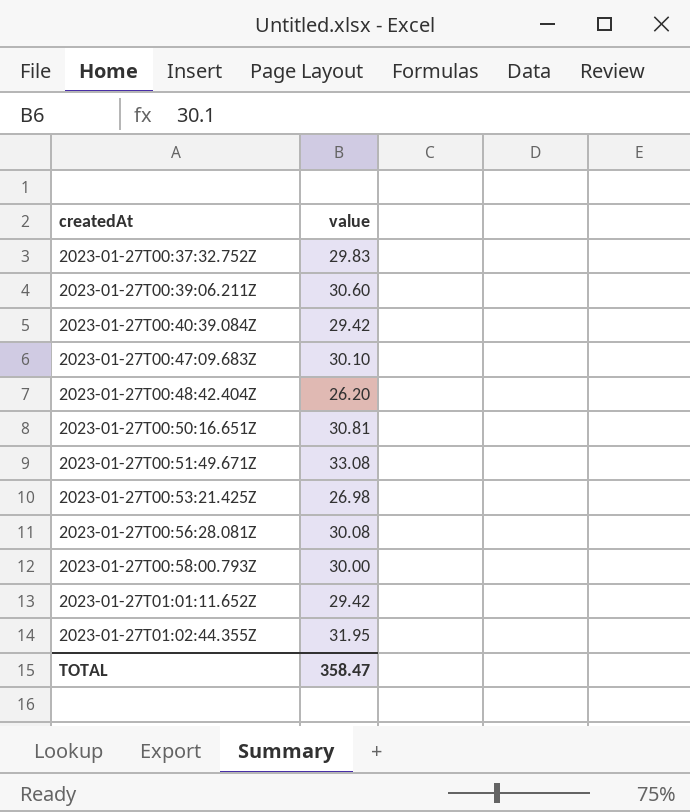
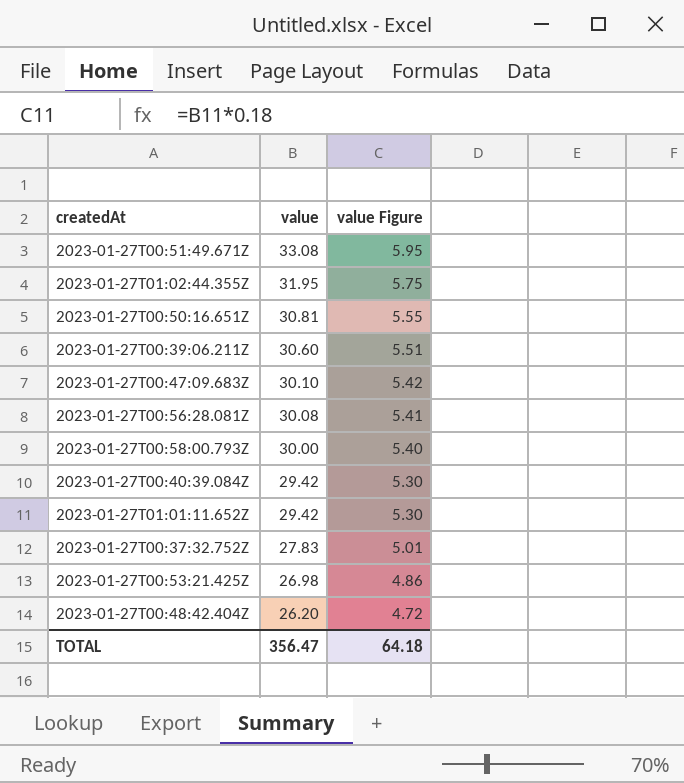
row order: createdAt ascending -> value descending
column value Figure | formula: none -> [value] * 0.18
2023-01-27T00:37:32.752Z | value: 29.83 -> 27.83
TOTAL | value: 358.47 -> 356.47

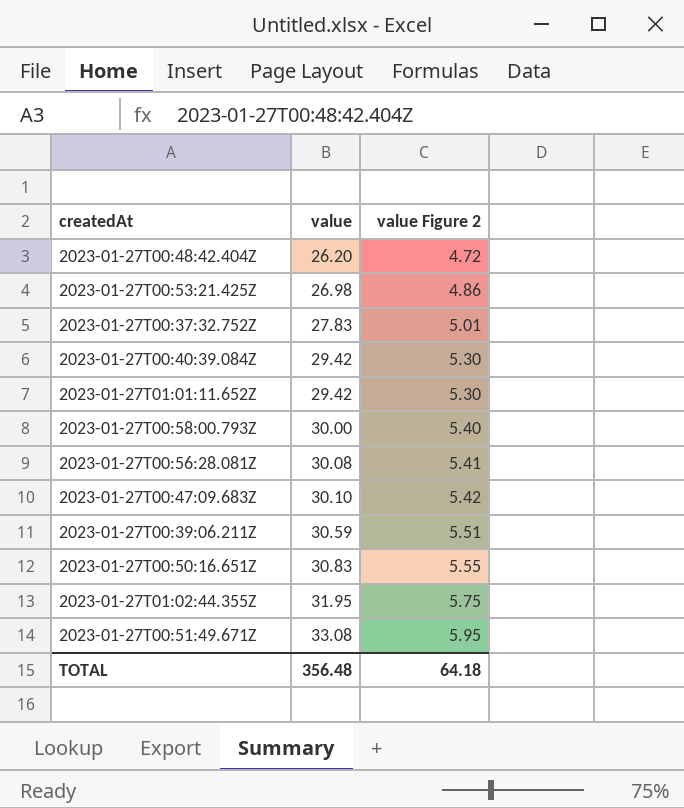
row order: value descending -> value ascending
column name: value Figure -> value Figure 2
2023-01-27T00:39:06.211Z | value: 30.60 -> 30.59
2023-01-27T00:50:16.651Z | value: 30.81 -> 30.83
TOTAL | value: 356.47 -> 356.48

